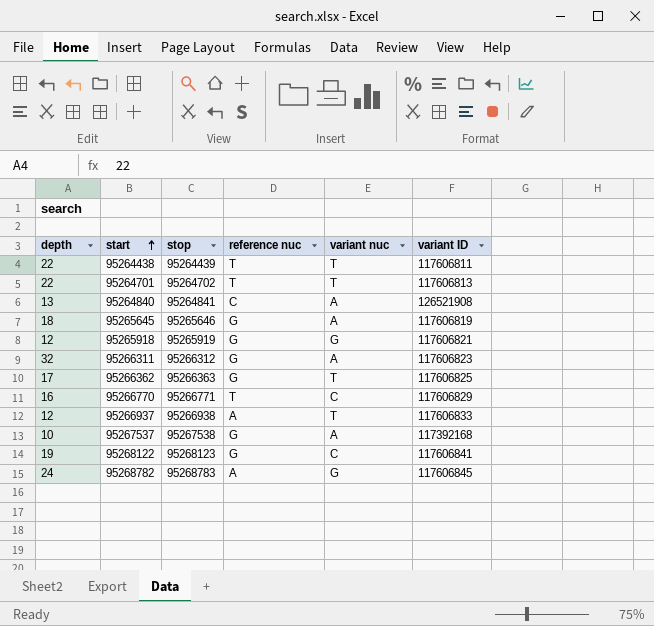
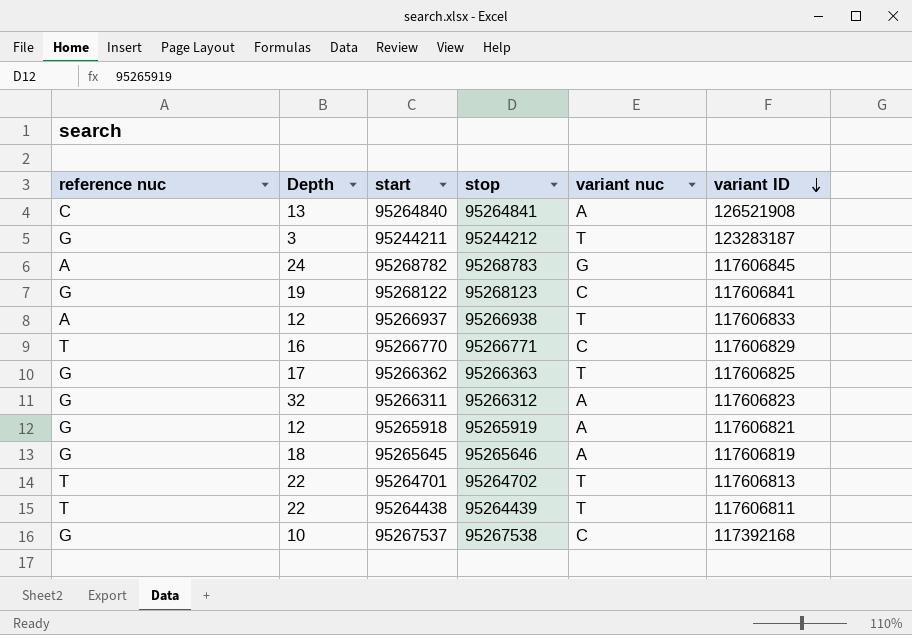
row order: start ascending -> variant ID descending
column reference nuc | position: 4 -> 1
column name: depth -> Depth
row 95244211: none -> G | 3 | 95244212 | T | 123283187
95265918 | variant nuc: G -> A
95267537 | variant nuc: A -> C

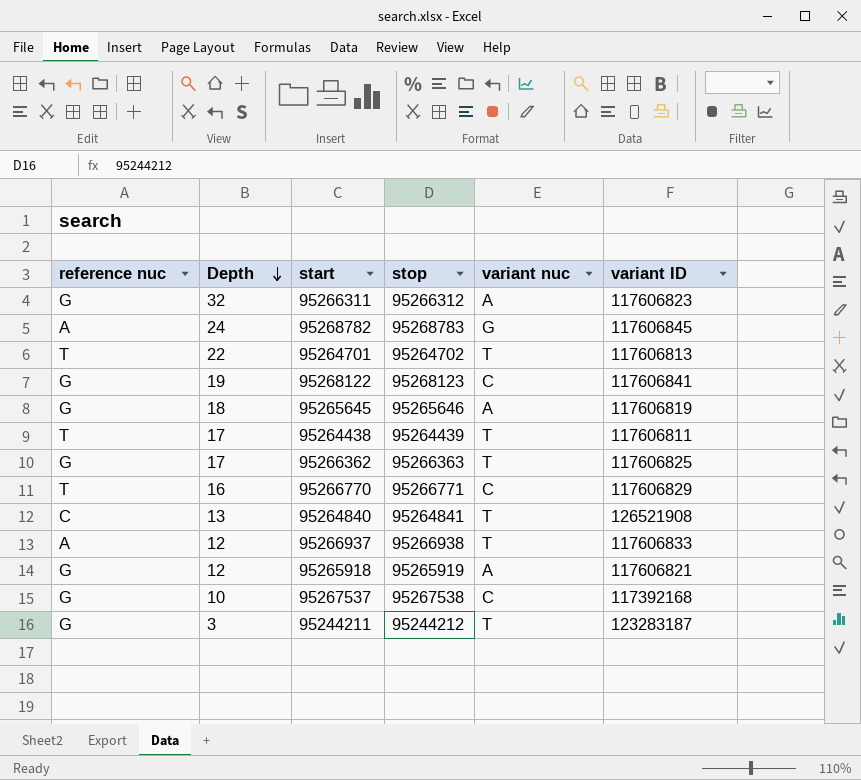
row order: variant ID descending -> Depth descending
95264438 | Depth: 22 -> 17
95264840 | variant nuc: A -> T

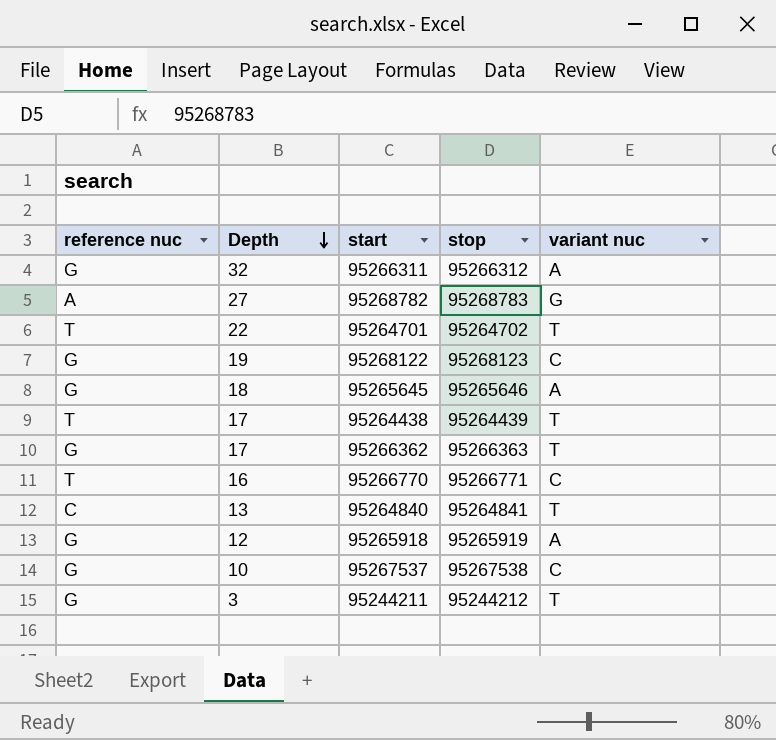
column variant ID | position: 6 -> none
row 95266937: A | 12 | 95266938 | T | 117606833 -> none
95268782 | Depth: 24 -> 27

